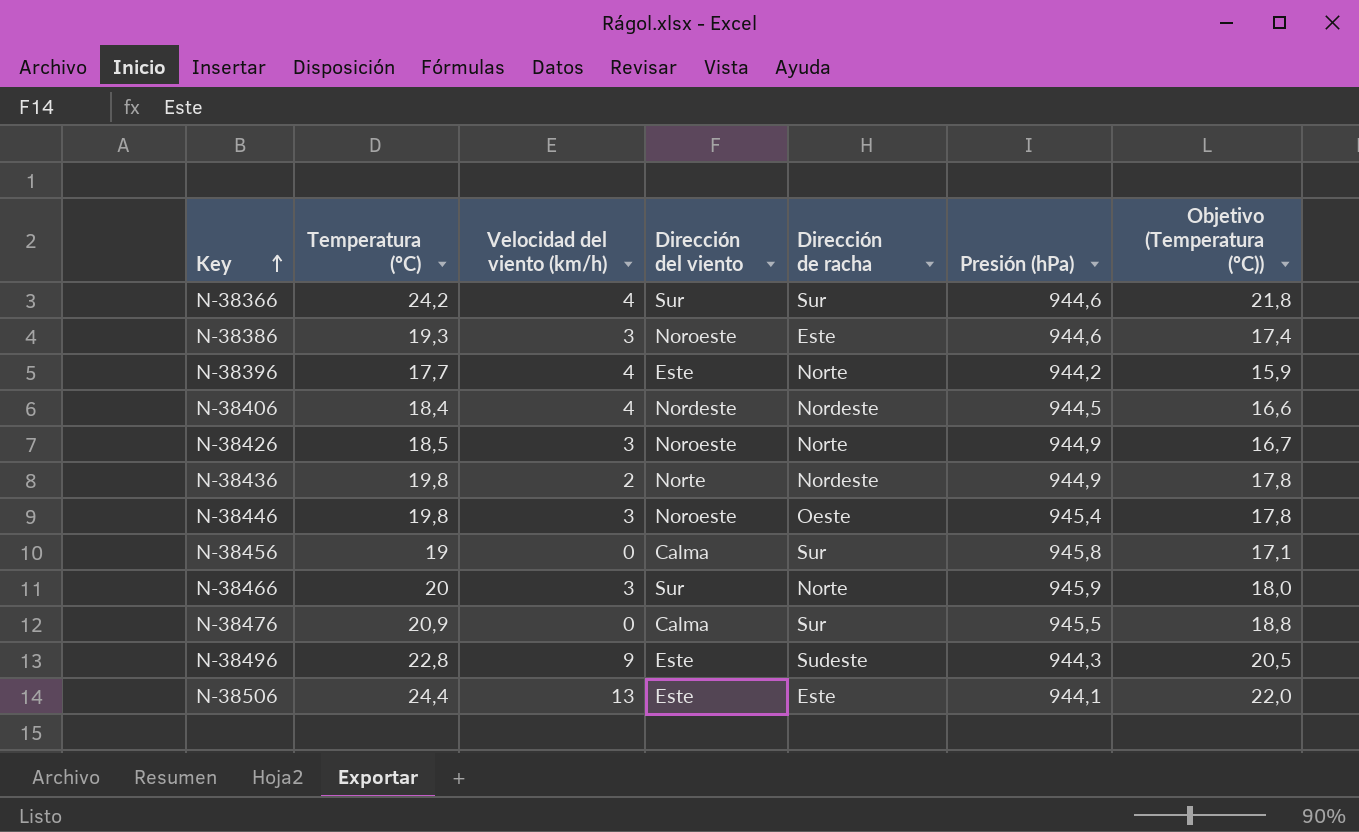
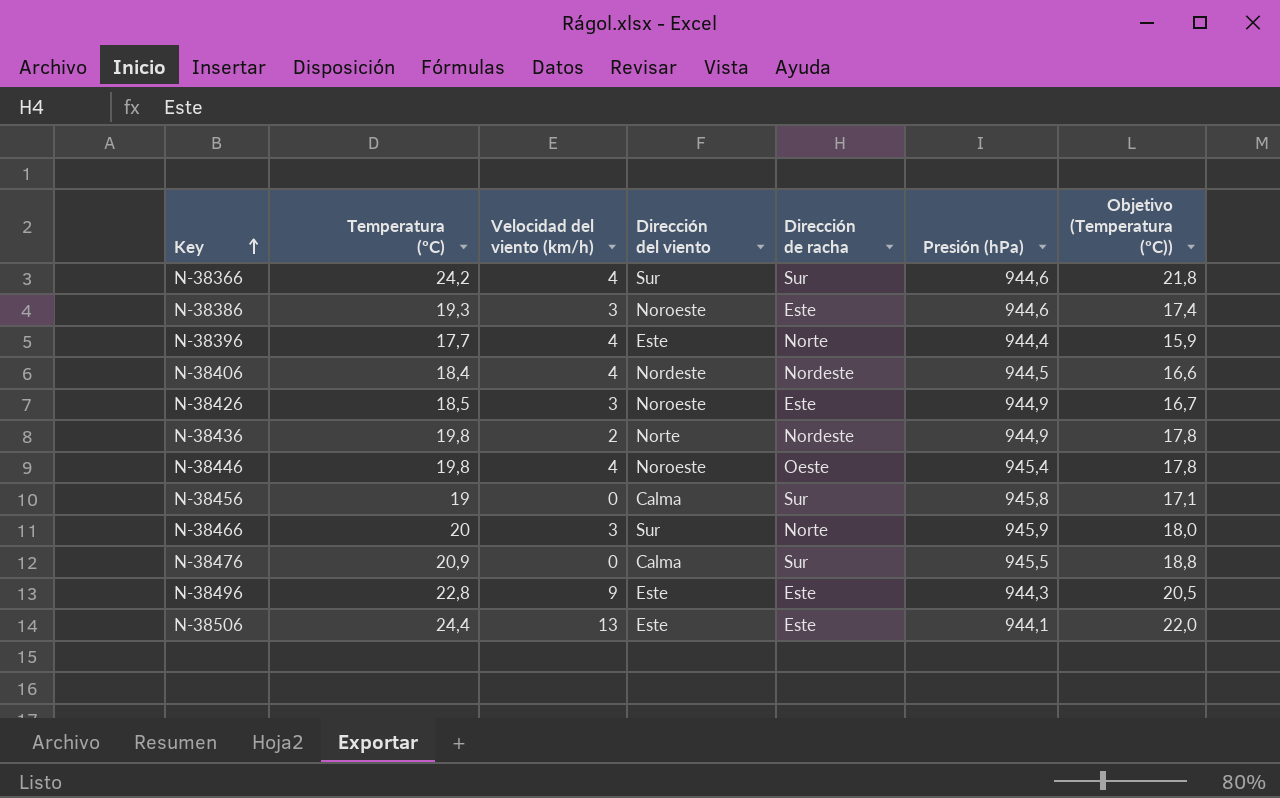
N-38396 | Presión (hPa): 944,2 -> 944,4
N-38426 | Dirección de racha: Norte -> Este
N-38446 | Velocidad del viento (km/h): 3 -> 4
N-38496 | Dirección de racha: Sudeste -> Este

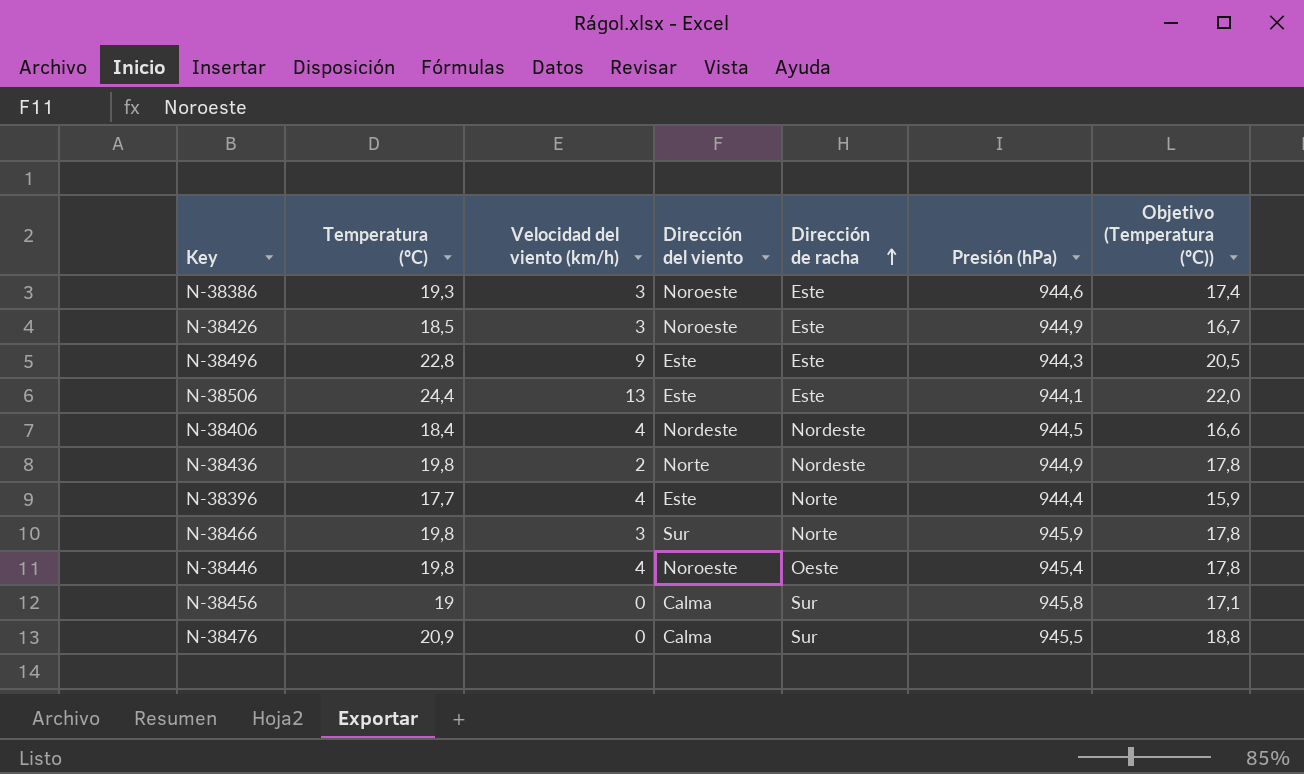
row order: Key ascending -> Dirección de racha ascending
row N-38366: 24,2 | 4 | Sur | Sur | 944,6 | 21,8 -> none
N-38466 | Temperatura (ºC): 20 -> 19,8
N-38466 | Objetivo (Temperatura (ºC)): 18,0 -> 17,8

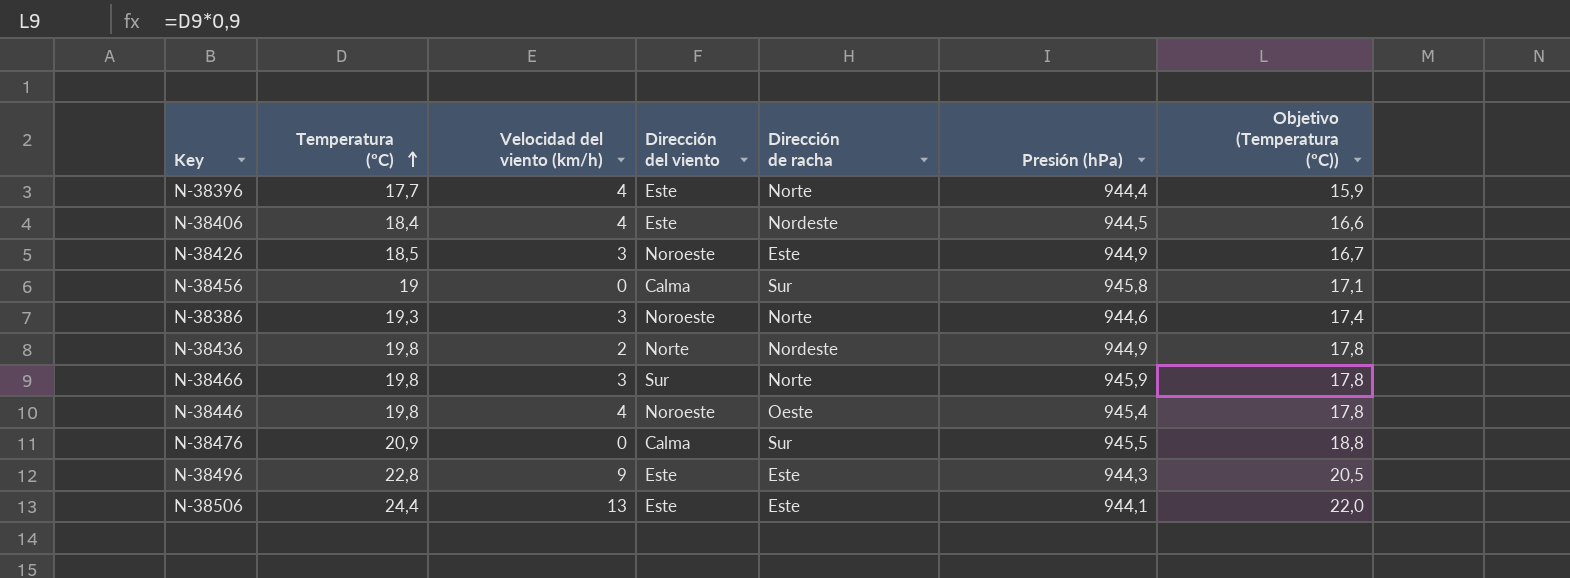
row order: Dirección de racha ascending -> Temperatura (ºC) ascending
N-38406 | Dirección del viento: Nordeste -> Este
N-38386 | Dirección de racha: Este -> Norte

